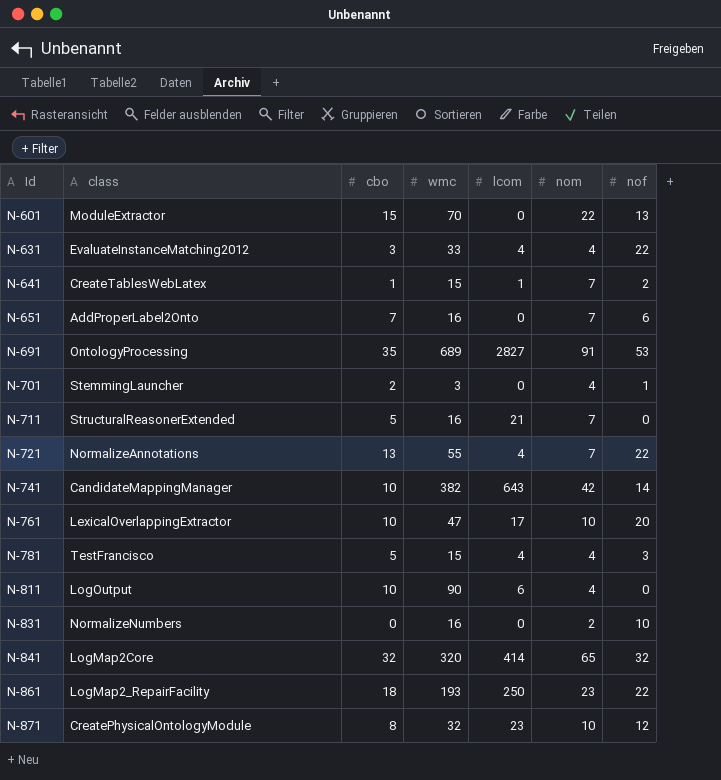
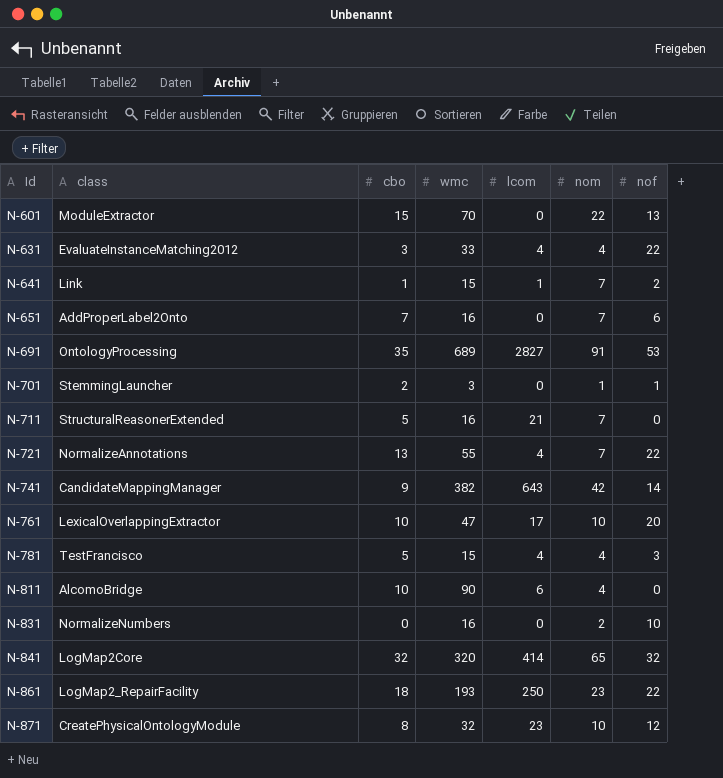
N-641 | class: CreateTablesWebLatex -> Link
N-701 | nom: 4 -> 1
N-741 | cbo: 10 -> 9
N-811 | class: LogOutput -> AlcomoBridge

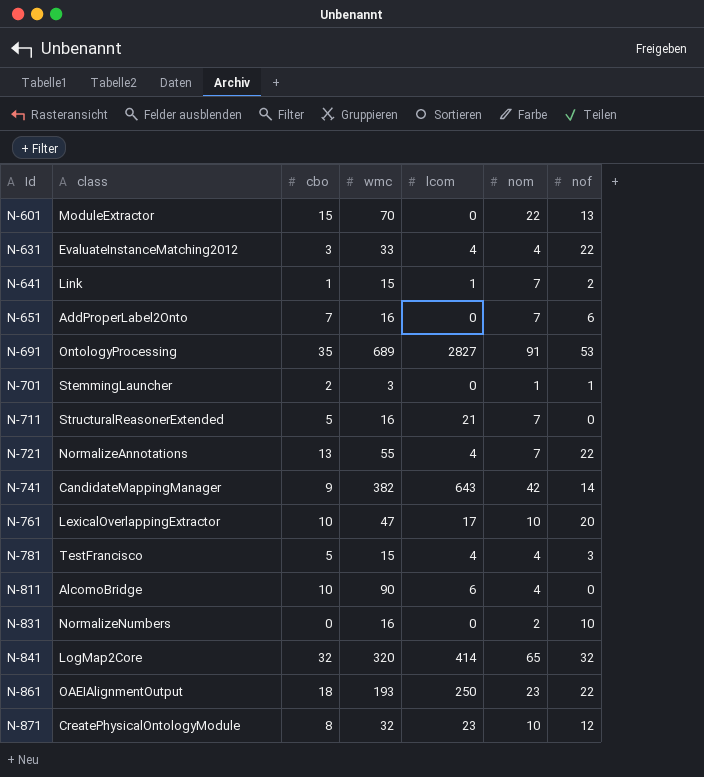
N-861 | class: LogMap2_RepairFacility -> OAEIAlignmentOutput

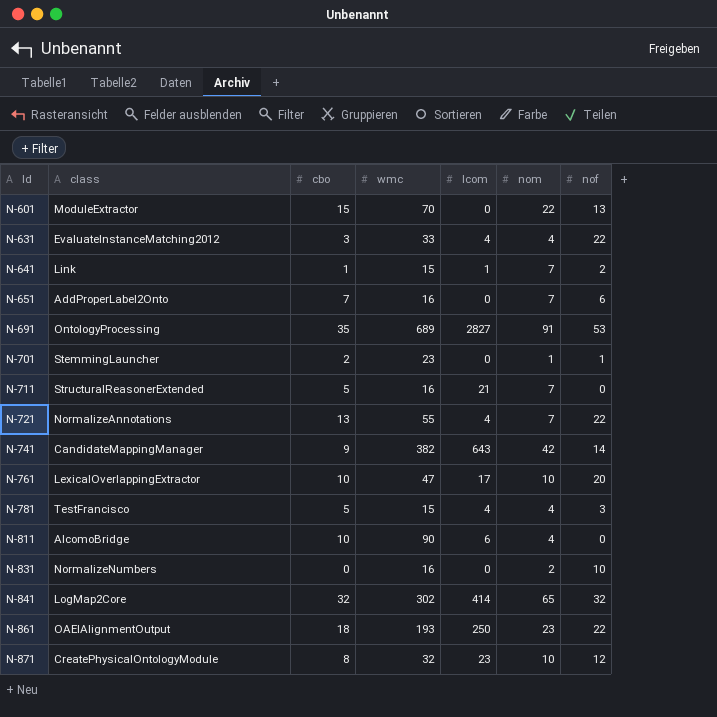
N-701 | wmc: 3 -> 23
N-841 | wmc: 320 -> 302

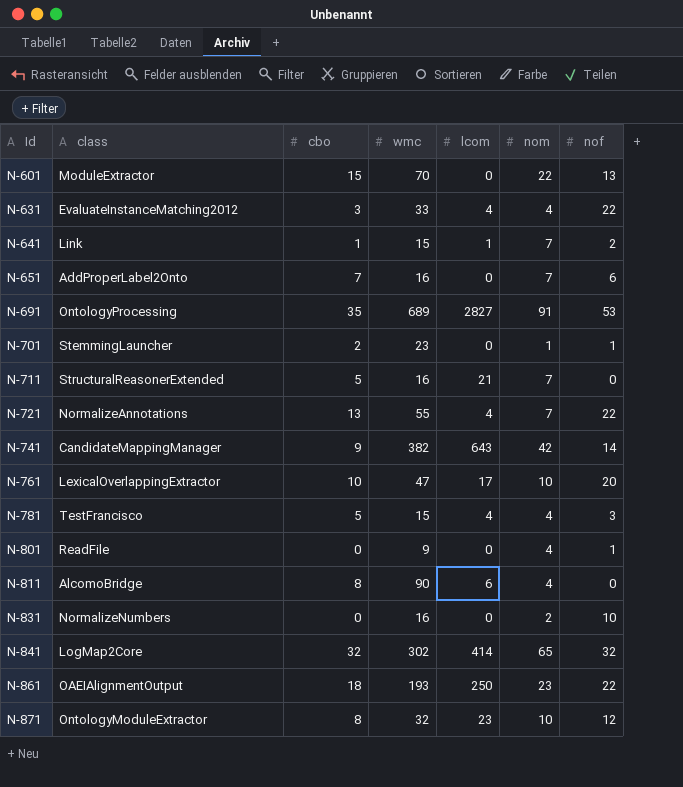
row N-801: none -> ReadFile | 0 | 9 | 0 | 4 | 1
N-811 | cbo: 10 -> 8
N-871 | class: CreatePhysicalOntologyModule -> OntologyModuleExtractor

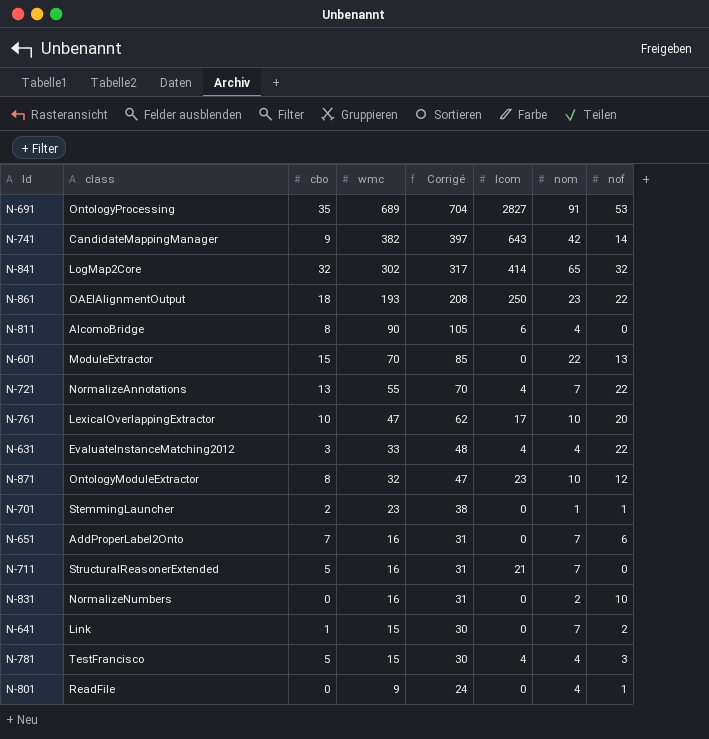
row order: Id ascending -> wmc descending
column Corrigé | formula: none -> [wmc] + 15
N-641 | lcom: 1 -> 0

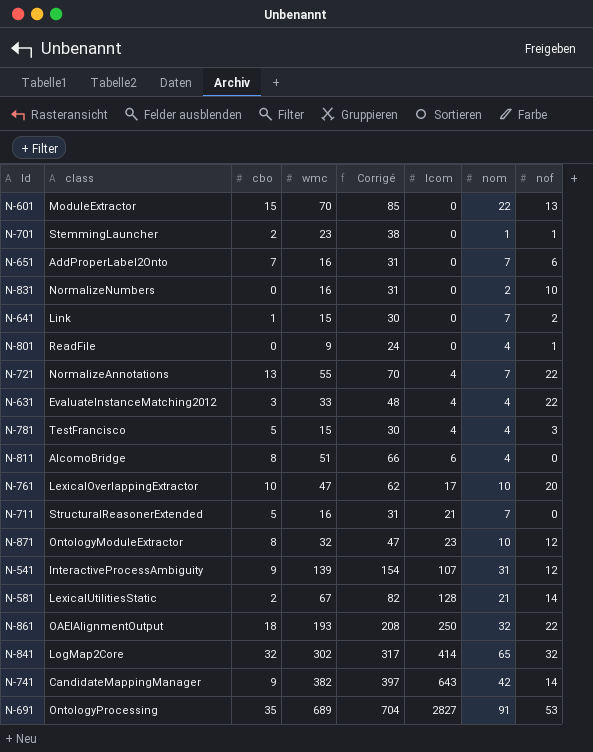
row order: wmc descending -> lcom ascending
N-811 | wmc: 90 -> 51
N-811 | Corrigé: 105 -> 66
row N-541: none -> InteractiveProcessAmbiguity | 9 | 139 | 154 | 107 | 31 | 12
row N-581: none -> LexicalUtilitiesStatic | 2 | 67 | 82 | 128 | 21 | 14
N-861 | nom: 23 -> 32

